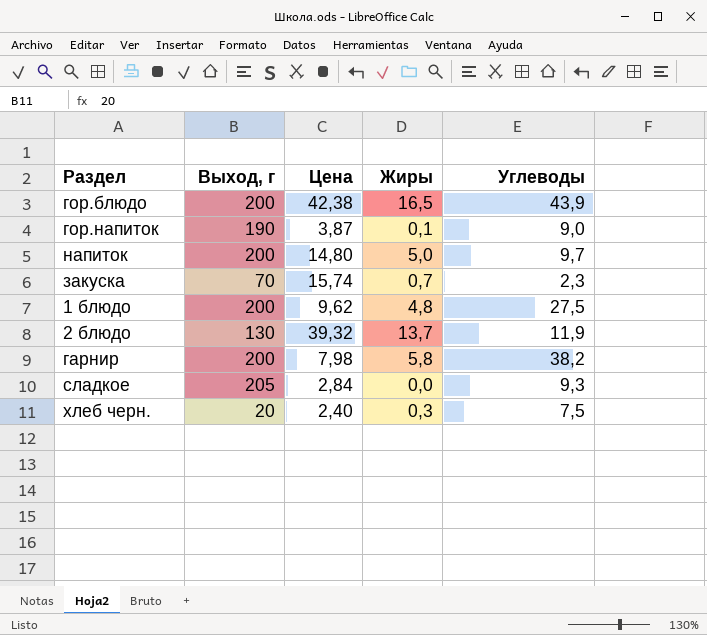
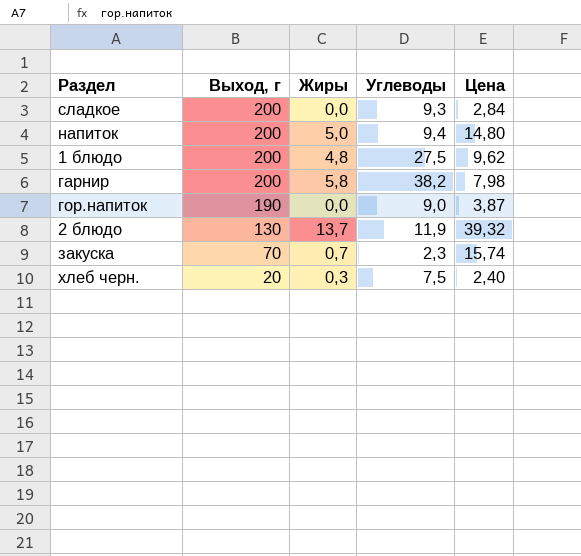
row order: none -> Выход, г descending
column Цена | position: 3 -> 5
row гор.блюдо: 200 | 42,38 | 16,5 | 43,9 -> none
сладкое | Выход, г: 205 -> 200
напиток | Углеводы: 9,7 -> 9,4
гор.напиток | Жиры: 0,1 -> 0,0

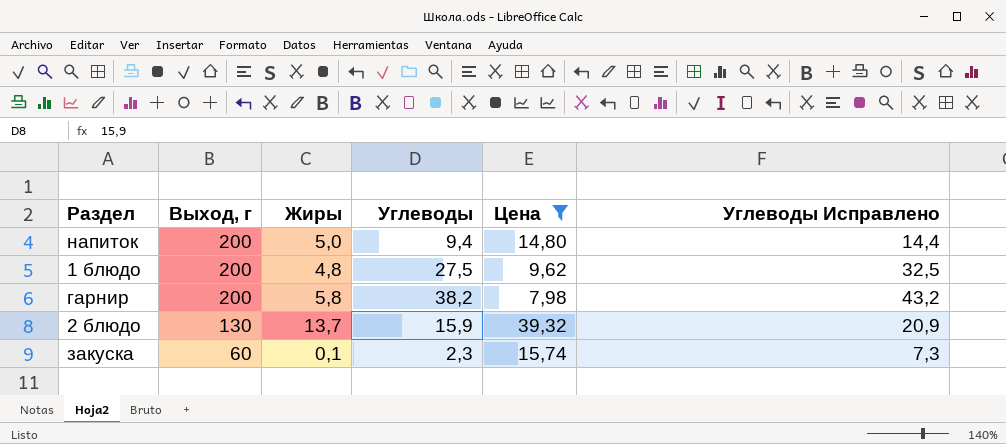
filter: none -> Цена >= 7,98
column Углеводы Исправлено | formula: none -> [Углеводы] + 5
2 блюдо | Углеводы: 11,9 -> 15,9
закуска | Выход, г: 70 -> 60
закуска | Жиры: 0,7 -> 0,1

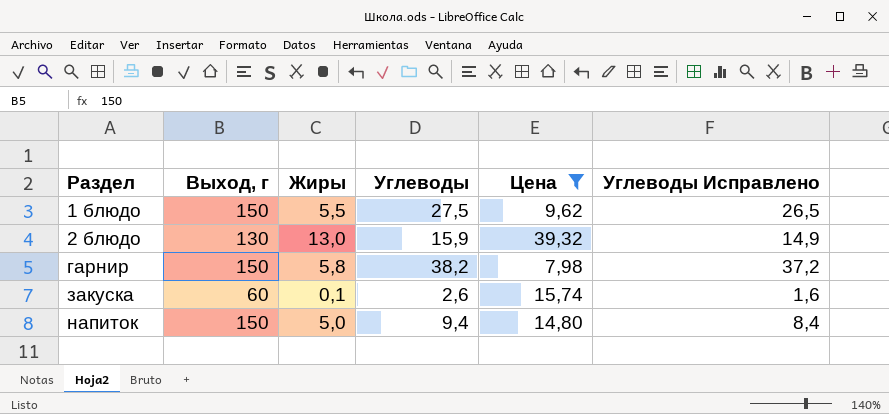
row order: Выход, г descending -> Раздел ascending
column Углеводы Исправлено | formula: [Углеводы] + 5 -> [Углеводы] - 1
1 блюдо | Выход, г: 200 -> 150
1 блюдо | Жиры: 4,8 -> 5,5
2 блюдо | Жиры: 13,7 -> 13,0
гарнир | Выход, г: 200 -> 150
закуска | Углеводы: 2,3 -> 2,6
напиток | Выход, г: 200 -> 150

